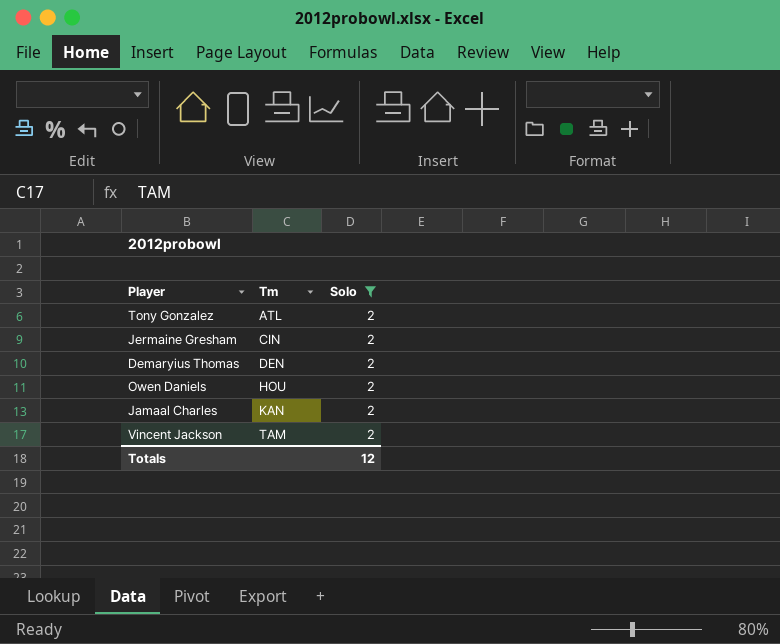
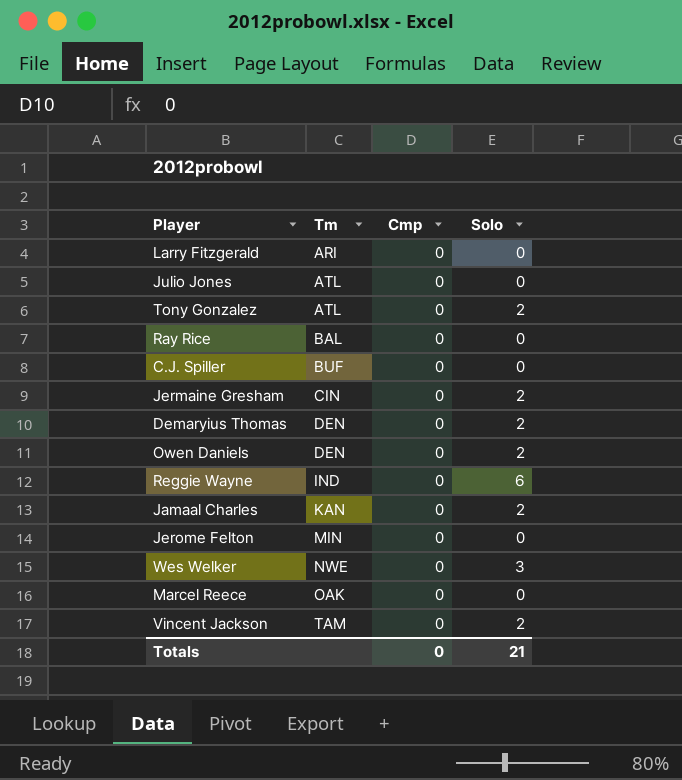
filter: Solo = 2 -> none
column Cmp | position: none -> 3
Owen Daniels | Tm: HOU -> DEN
Totals | Solo: 12 -> 21

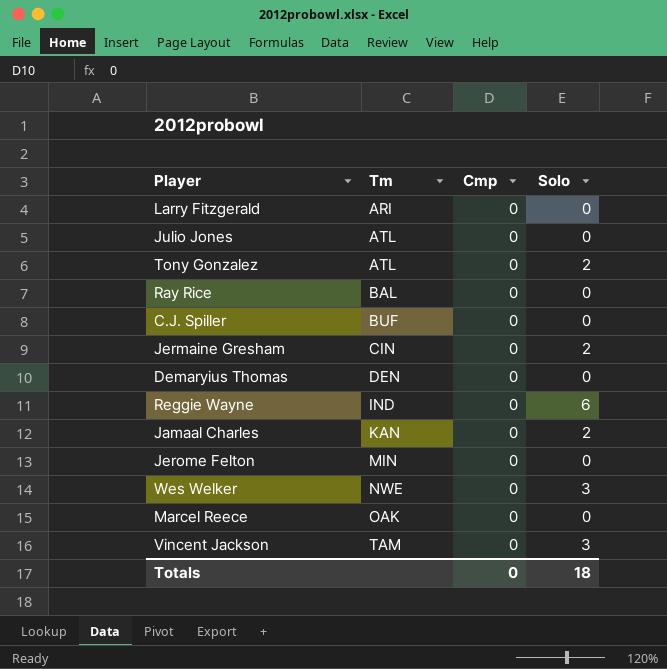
row Owen Daniels: DEN | 0 | 2 -> none
Demaryius Thomas | Solo: 2 -> 0
Vincent Jackson | Solo: 2 -> 3
Totals | Solo: 21 -> 18

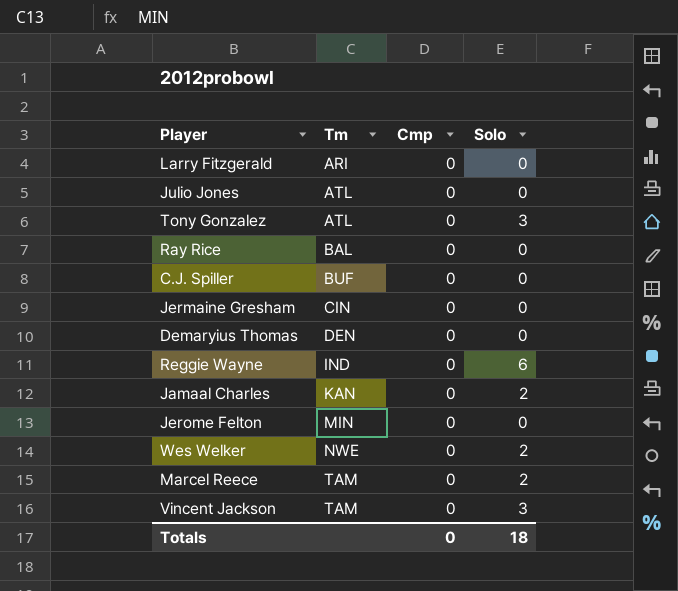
Tony Gonzalez | Solo: 2 -> 3
Jermaine Gresham | Solo: 2 -> 0
Wes Welker | Solo: 3 -> 2
Marcel Reece | Tm: OAK -> TAM
Marcel Reece | Solo: 0 -> 2

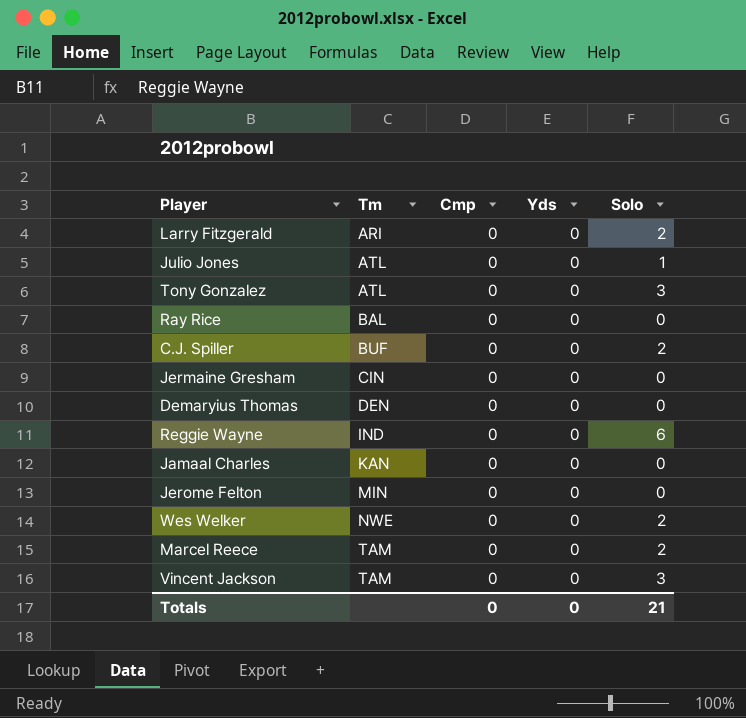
column Yds | position: none -> 4
Larry Fitzgerald | Solo: 0 -> 2
Julio Jones | Solo: 0 -> 1
C.J. Spiller | Solo: 0 -> 2
Jamaal Charles | Solo: 2 -> 0
Totals | Solo: 18 -> 21

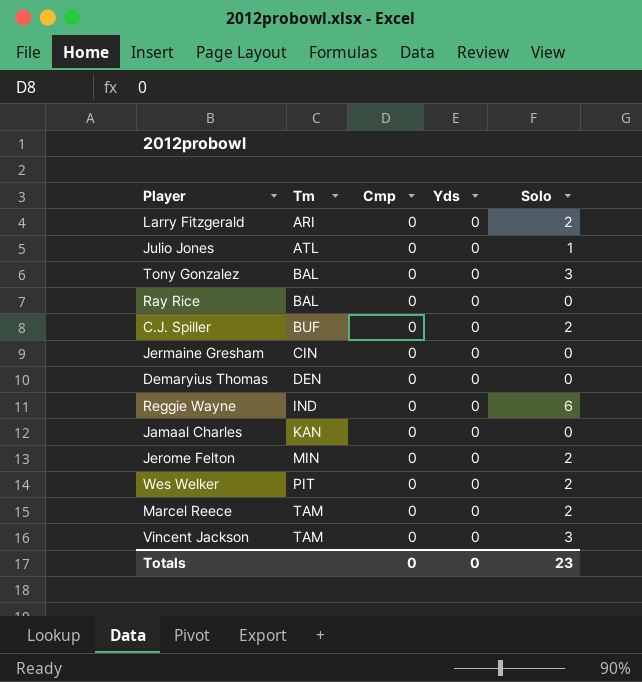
Tony Gonzalez | Tm: ATL -> BAL
Jerome Felton | Solo: 0 -> 2
Wes Welker | Tm: NWE -> PIT
Totals | Solo: 21 -> 23

